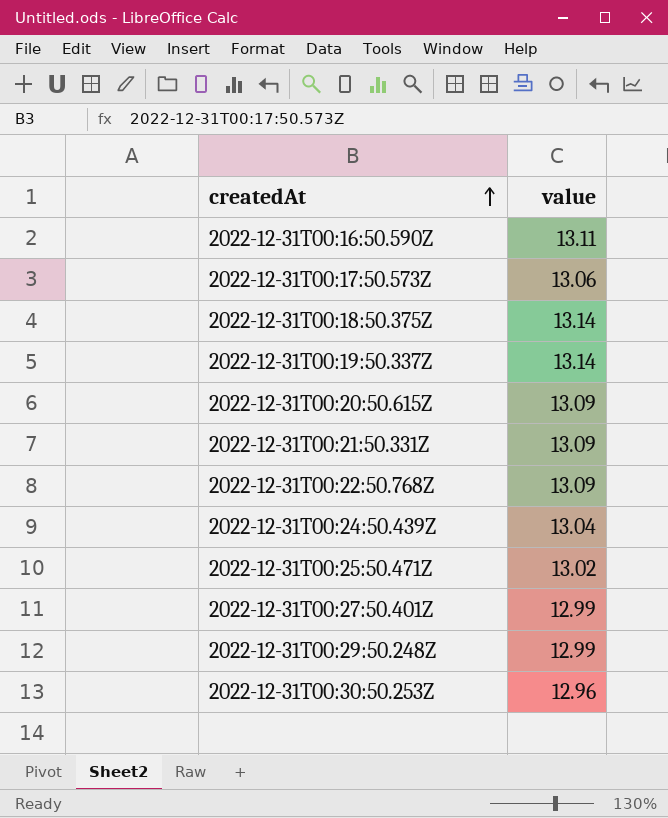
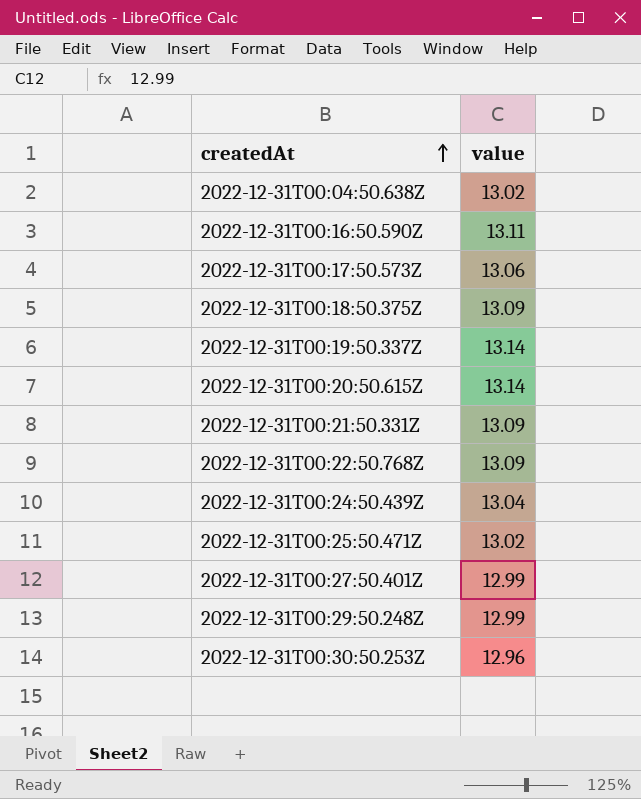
row 2022-12-31T00:04:50.638Z: none -> 13.02
2022-12-31T00:18:50.375Z | value: 13.14 -> 13.09
2022-12-31T00:20:50.615Z | value: 13.09 -> 13.14

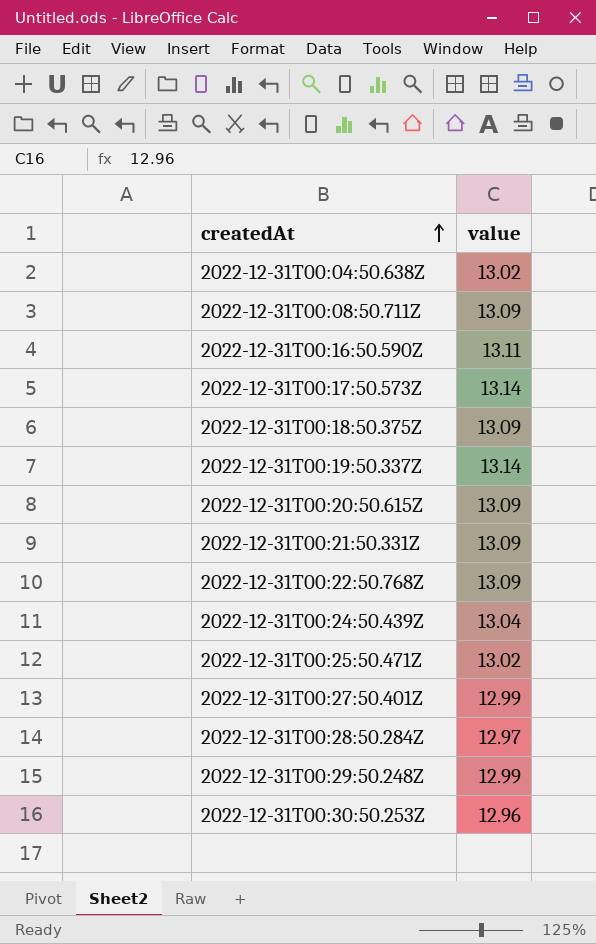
row 2022-12-31T00:08:50.711Z: none -> 13.09
2022-12-31T00:17:50.573Z | value: 13.06 -> 13.14
2022-12-31T00:20:50.615Z | value: 13.14 -> 13.09
row 2022-12-31T00:28:50.284Z: none -> 12.97

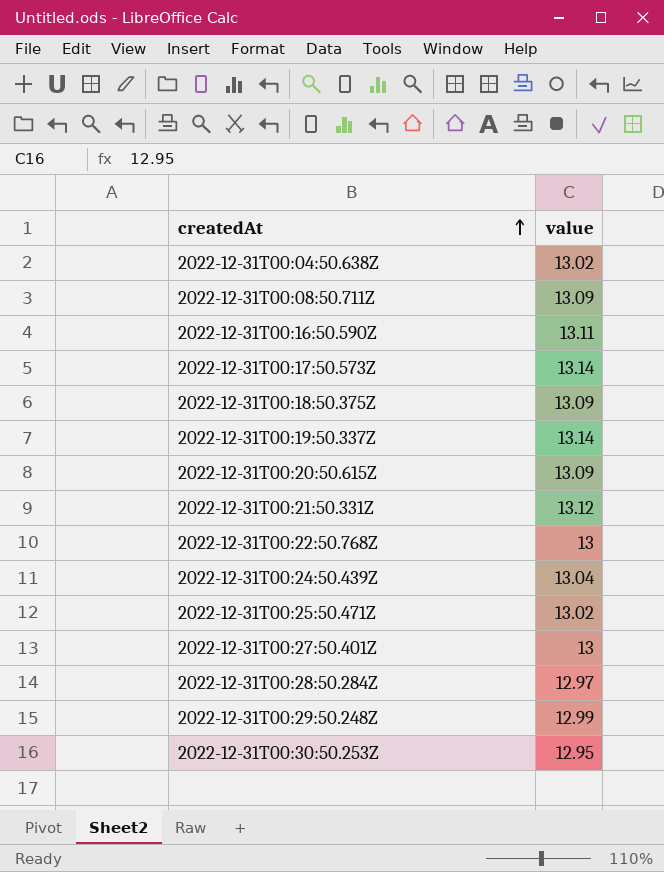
2022-12-31T00:21:50.331Z | value: 13.09 -> 13.12
2022-12-31T00:22:50.768Z | value: 13.09 -> 13
2022-12-31T00:27:50.401Z | value: 12.99 -> 13
2022-12-31T00:30:50.253Z | value: 12.96 -> 12.95

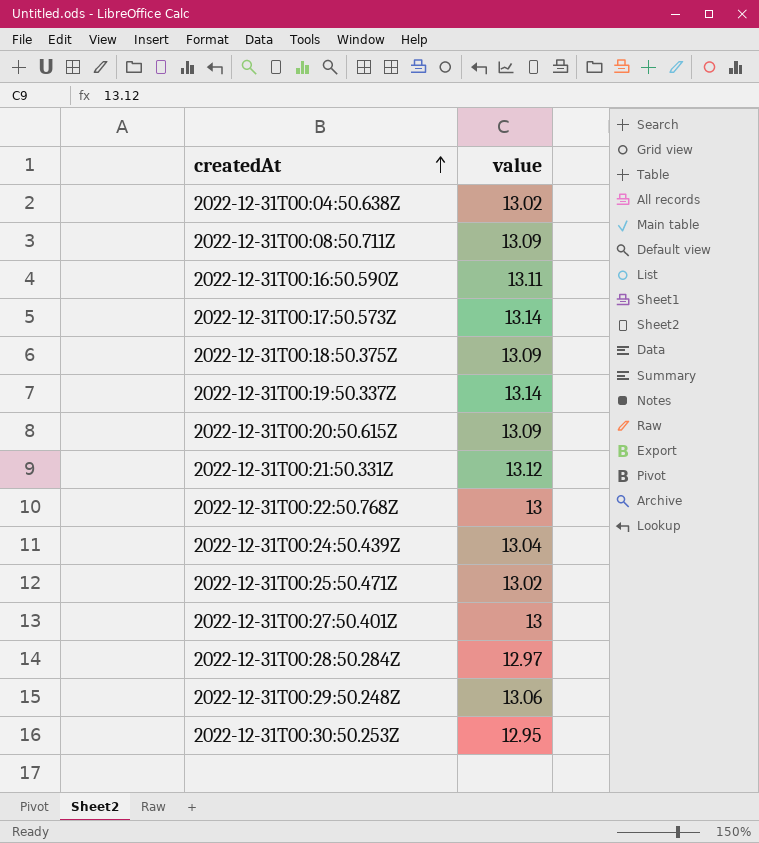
2022-12-31T00:29:50.248Z | value: 12.99 -> 13.06

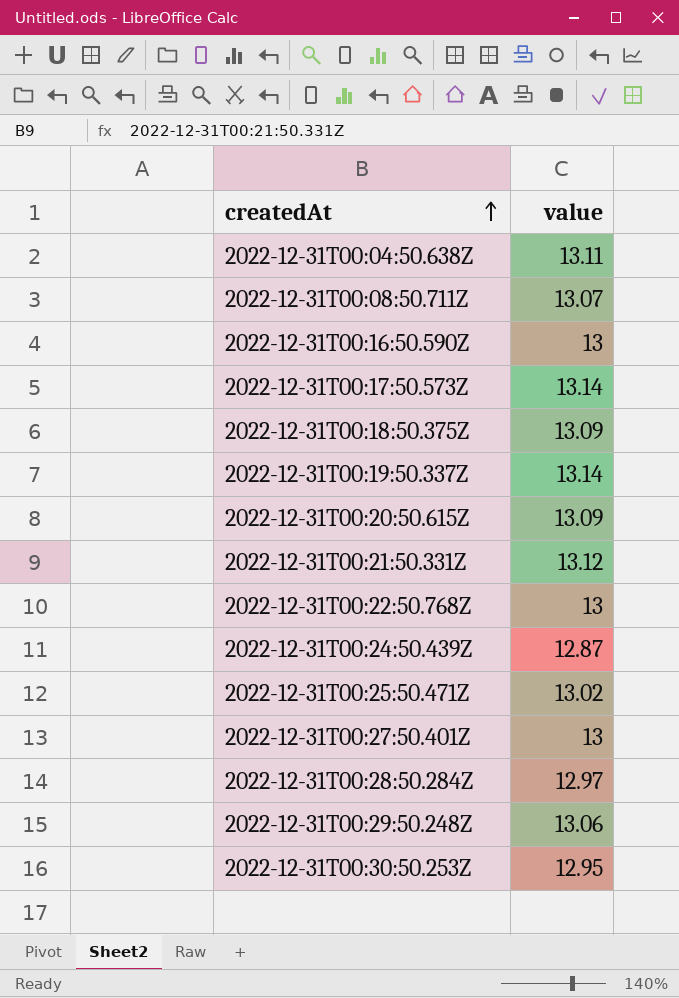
2022-12-31T00:04:50.638Z | value: 13.02 -> 13.11
2022-12-31T00:08:50.711Z | value: 13.09 -> 13.07
2022-12-31T00:16:50.590Z | value: 13.11 -> 13
2022-12-31T00:24:50.439Z | value: 13.04 -> 12.87

